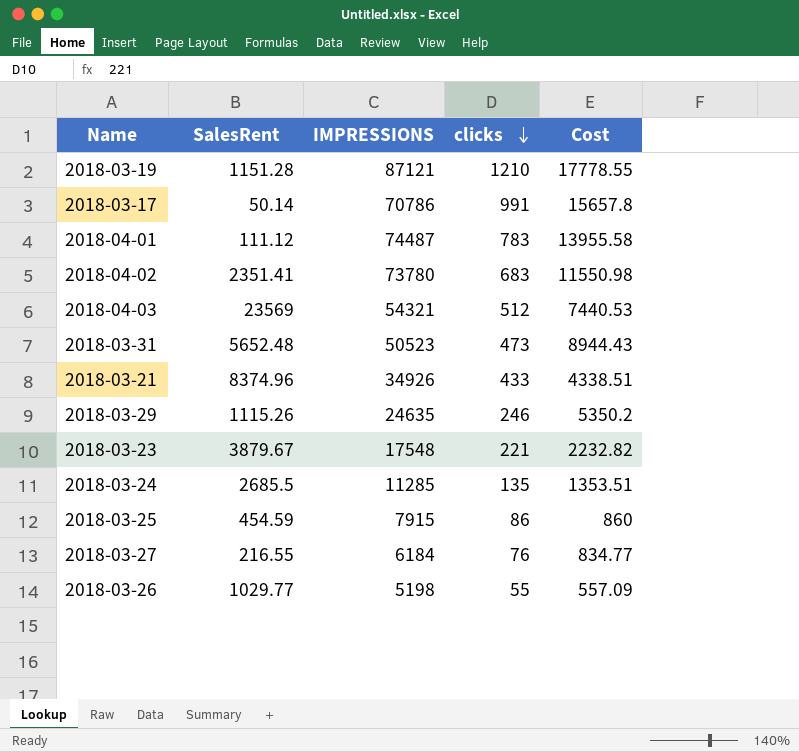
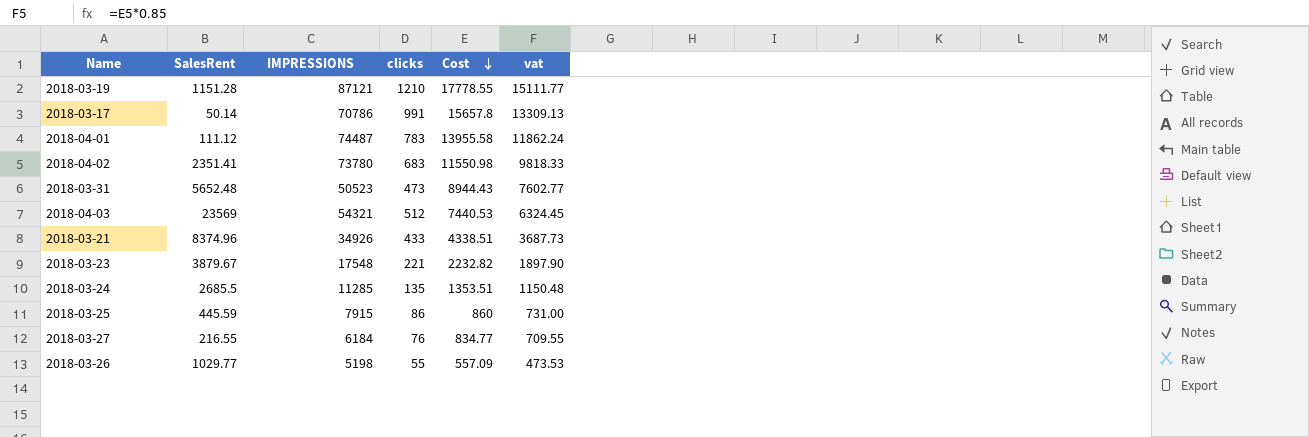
row order: clicks descending -> Cost descending
column vat | formula: none -> [Cost] * 0.85
row 2018-03-29: 1115.26 | 24635 | 246 | 5350.2 -> none
2018-03-25 | SalesRent: 454.59 -> 445.59

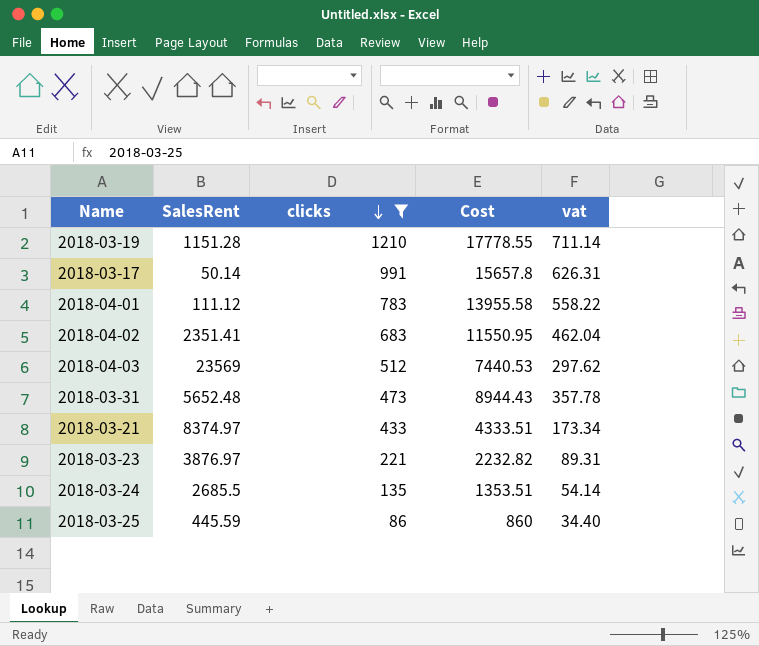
filter: none -> clicks >= 86
row order: Cost descending -> clicks descending
column IMPRESSIONS | position: 3 -> none
column vat | formula: [Cost] * 0.85 -> [Cost] * 0.04
2018-04-02 | Cost: 11550.98 -> 11550.95
2018-03-21 | SalesRent: 8374.96 -> 8374.97
2018-03-21 | Cost: 4338.51 -> 4333.51
2018-03-23 | SalesRent: 3879.67 -> 3876.97

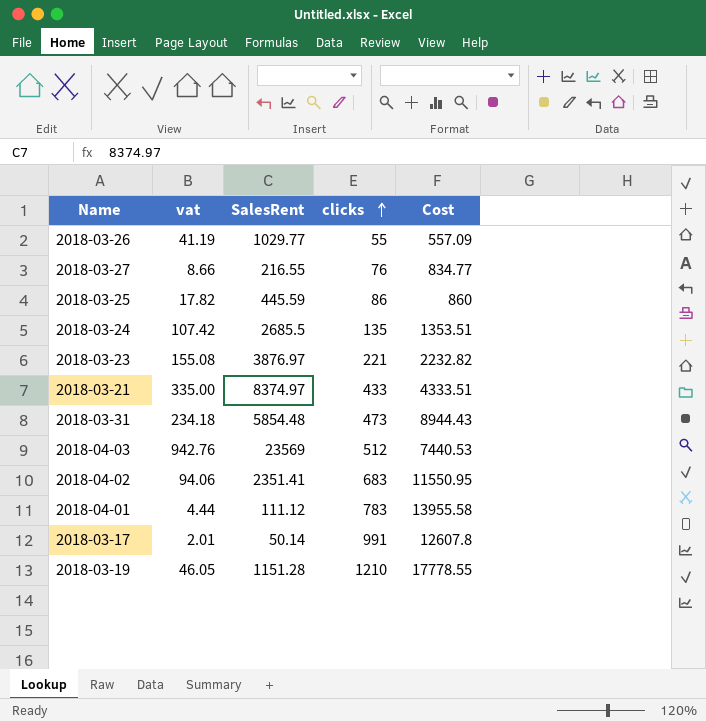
filter: clicks >= 86 -> none
row order: clicks descending -> clicks ascending
column vat | formula: [Cost] * 0.04 -> [SalesRent] * 0.04
column vat | position: 5 -> 2
2018-03-31 | SalesRent: 5652.48 -> 5854.48
2018-03-17 | Cost: 15657.8 -> 12607.8

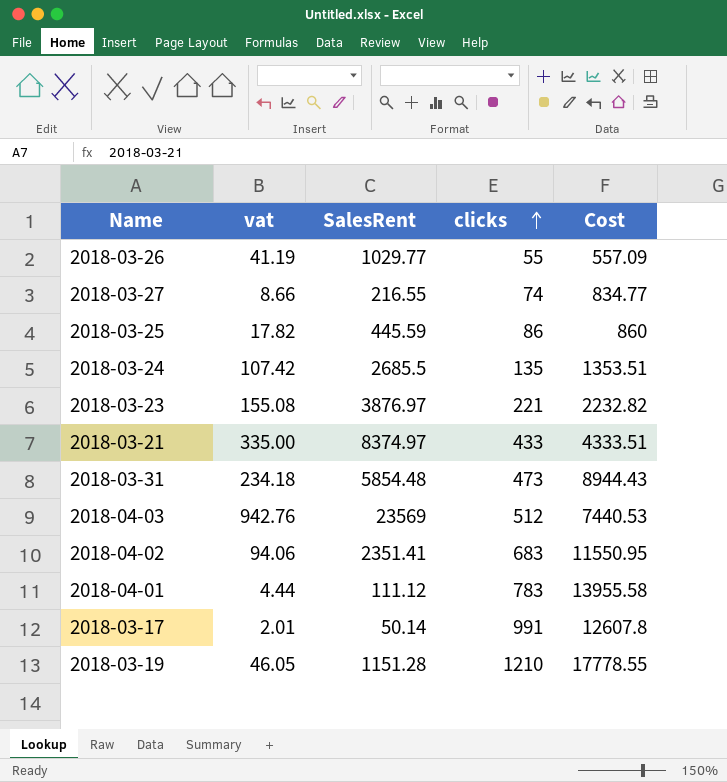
2018-03-27 | clicks: 76 -> 74

